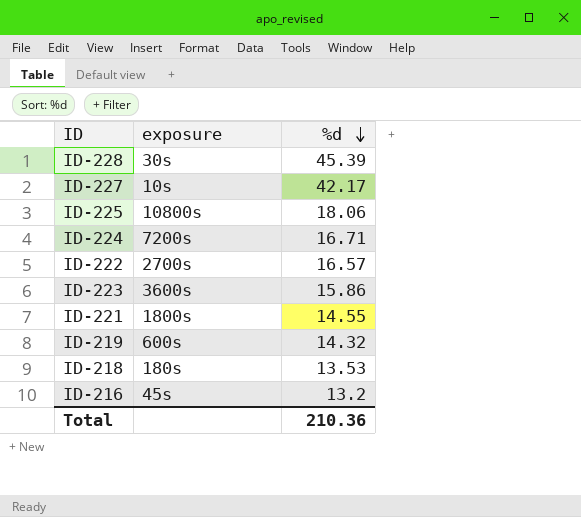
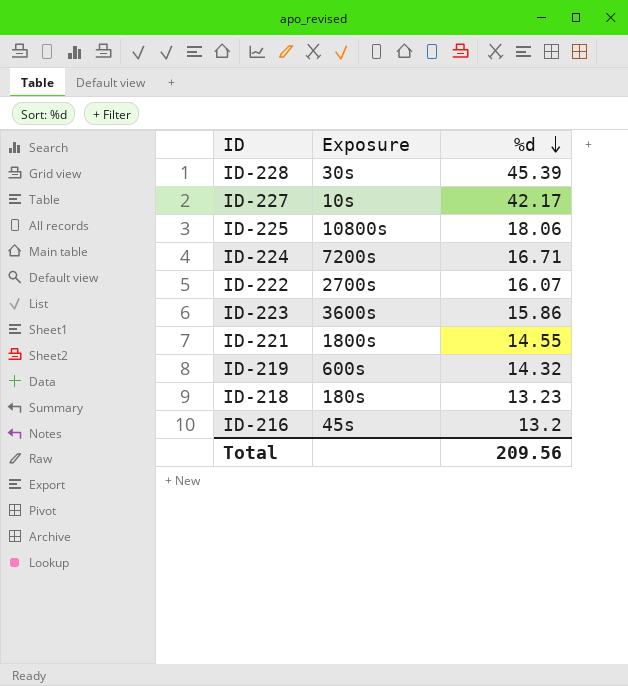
column name: exposure -> Exposure
ID-222 | %d: 16.57 -> 16.07
ID-218 | %d: 13.53 -> 13.23
Total | %d: 210.36 -> 209.56

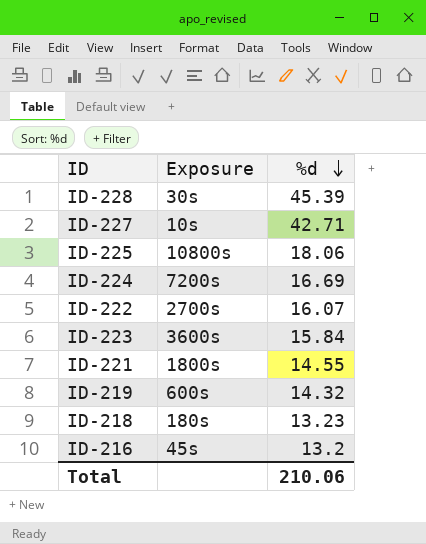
ID-227 | %d: 42.17 -> 42.71
ID-224 | %d: 16.71 -> 16.69
ID-223 | %d: 15.86 -> 15.84
Total | %d: 209.56 -> 210.06

